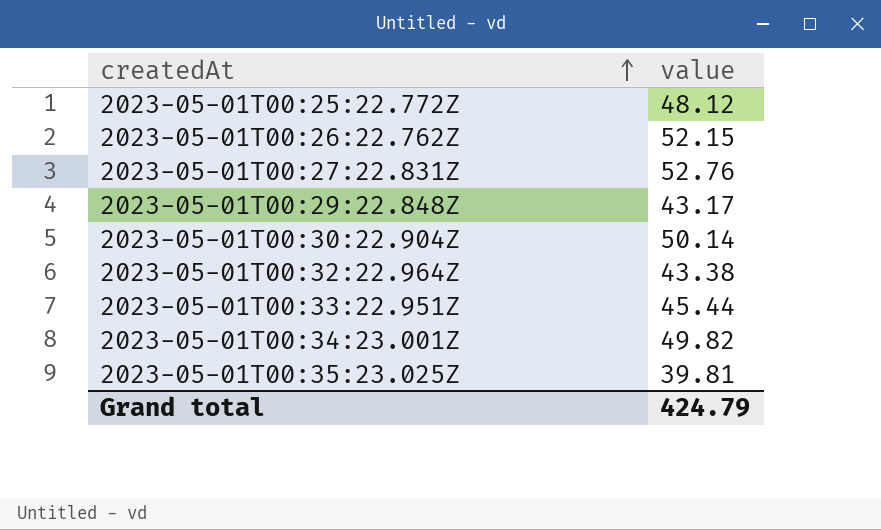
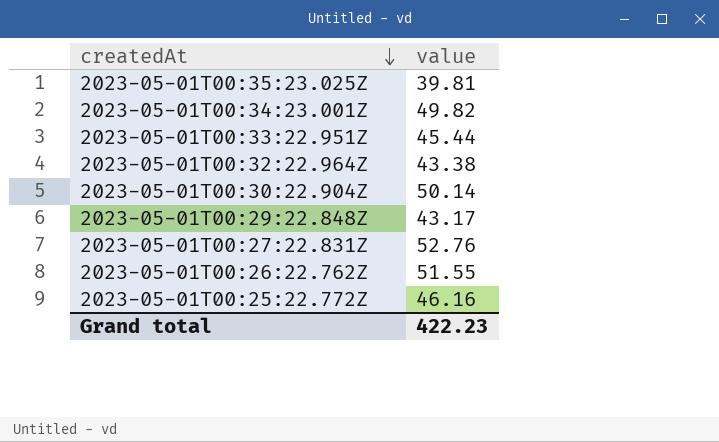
row order: createdAt ascending -> createdAt descending
2023-05-01T00:26:22.762Z | value: 52.15 -> 51.55
2023-05-01T00:25:22.772Z | value: 48.12 -> 46.16
Grand total | value: 424.79 -> 422.23

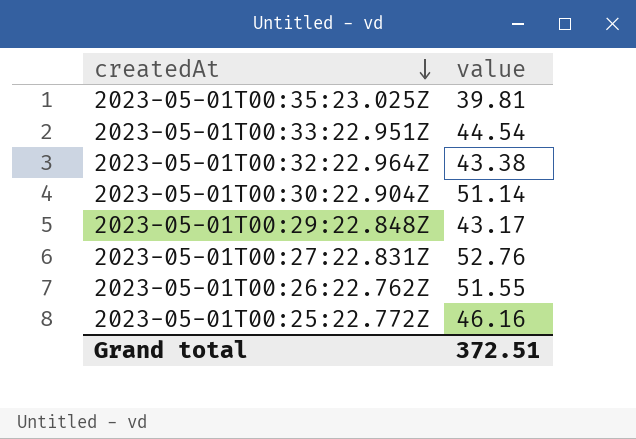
row 2023-05-01T00:34:23.001Z: 49.82 -> none
2023-05-01T00:33:22.951Z | value: 45.44 -> 44.54
2023-05-01T00:30:22.904Z | value: 50.14 -> 51.14
Grand total | value: 422.23 -> 372.51

